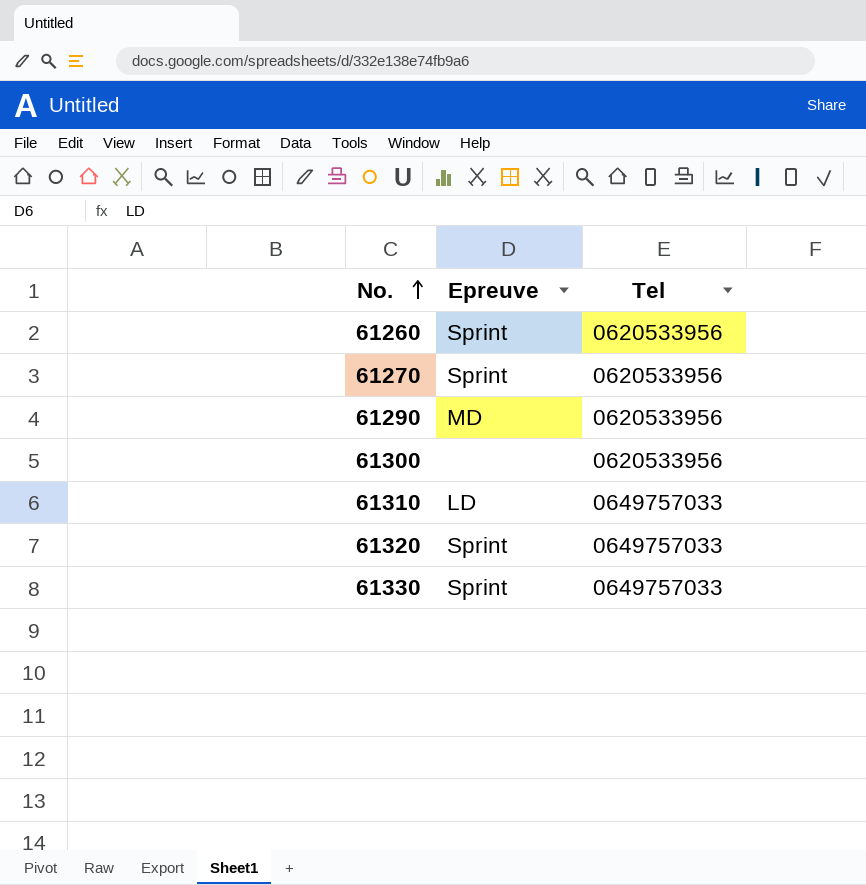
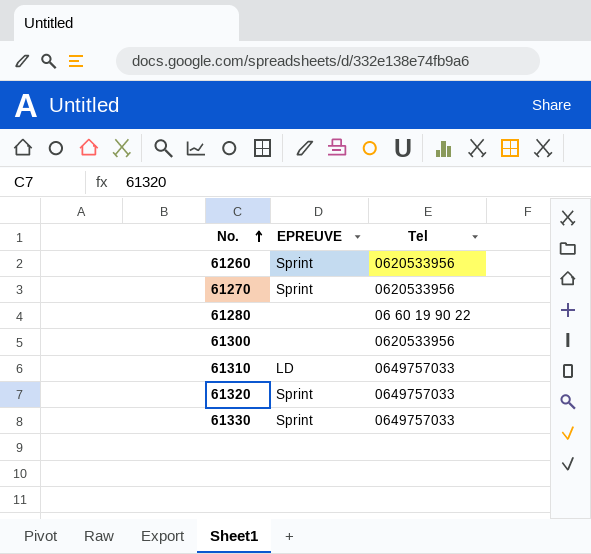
column name: Epreuve -> EPREUVE
row 61290: MD | 0620533956 -> none
row 61280: none -> none | 06 60 19 90 22

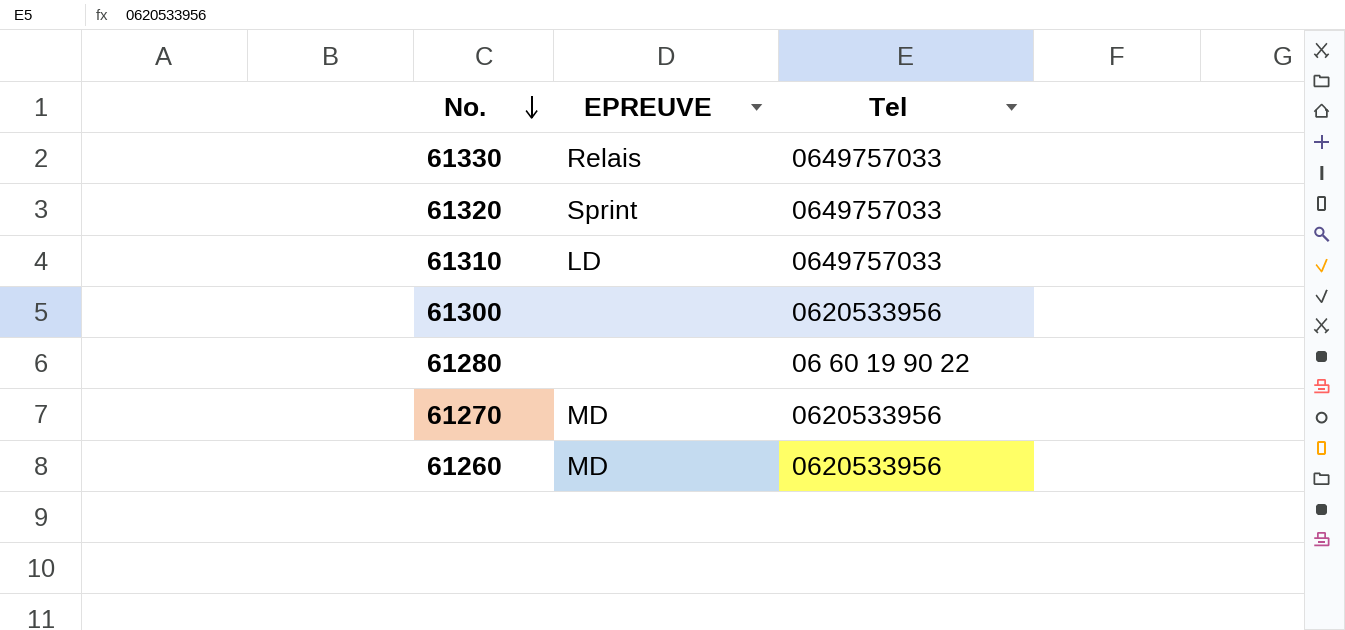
row order: No. ascending -> No. descending
61330 | EPREUVE: Sprint -> Relais
61270 | EPREUVE: Sprint -> MD
61260 | EPREUVE: Sprint -> MD

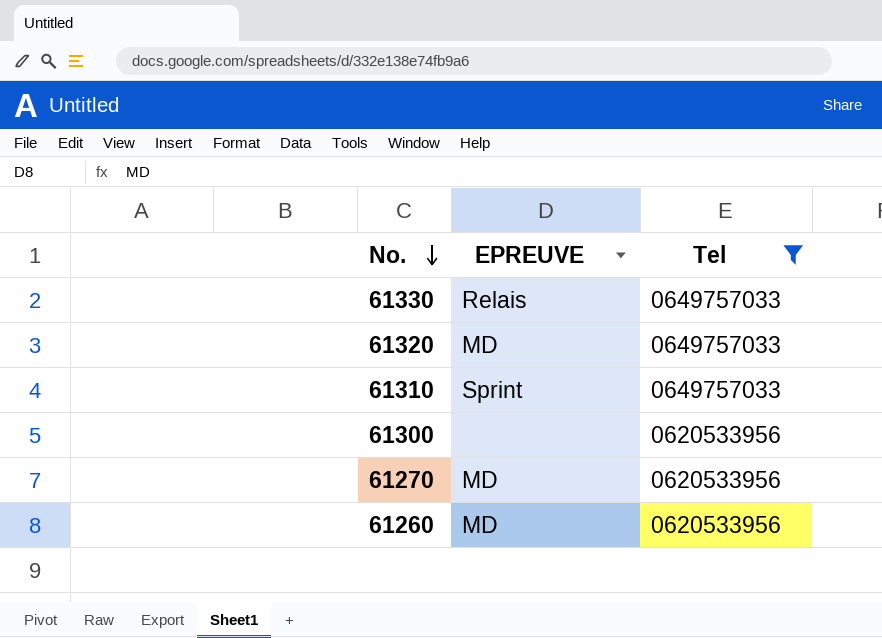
filter: none -> Tel != 06 60 19 90 22
61320 | EPREUVE: Sprint -> MD
61310 | EPREUVE: LD -> Sprint

